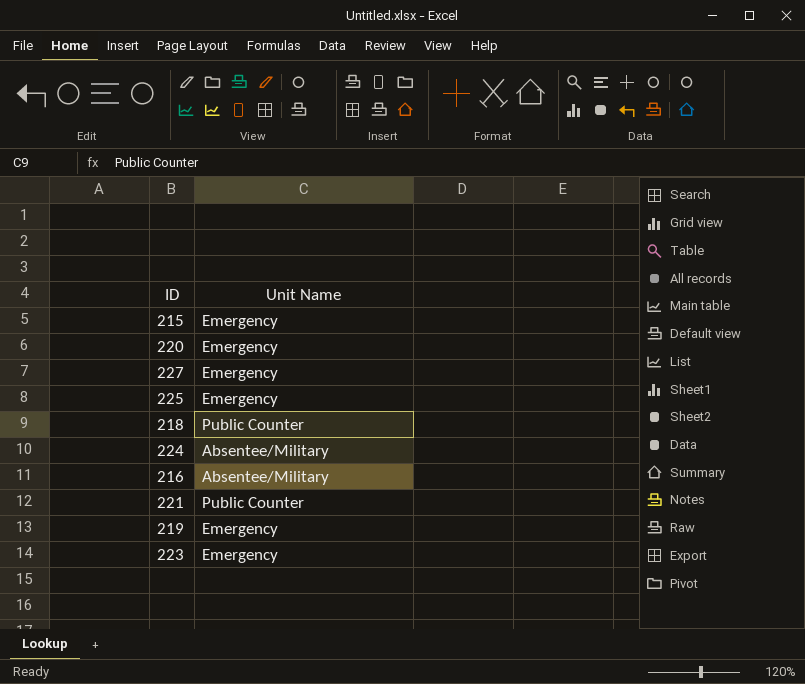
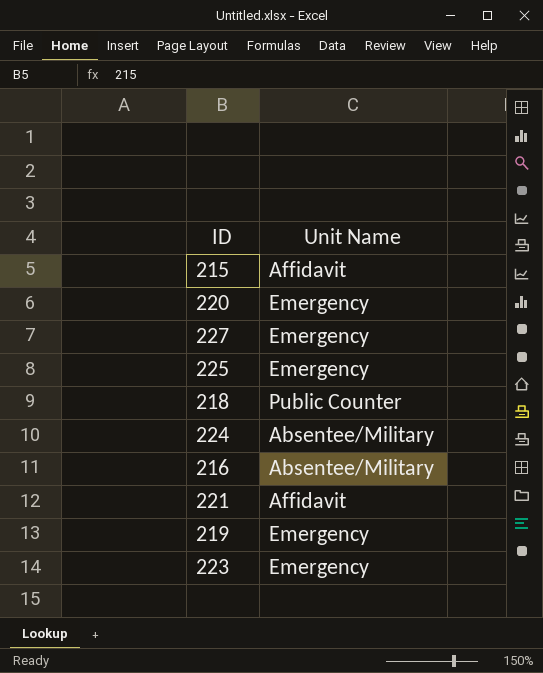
215 | Unit Name: Emergency -> Affidavit
221 | Unit Name: Public Counter -> Affidavit

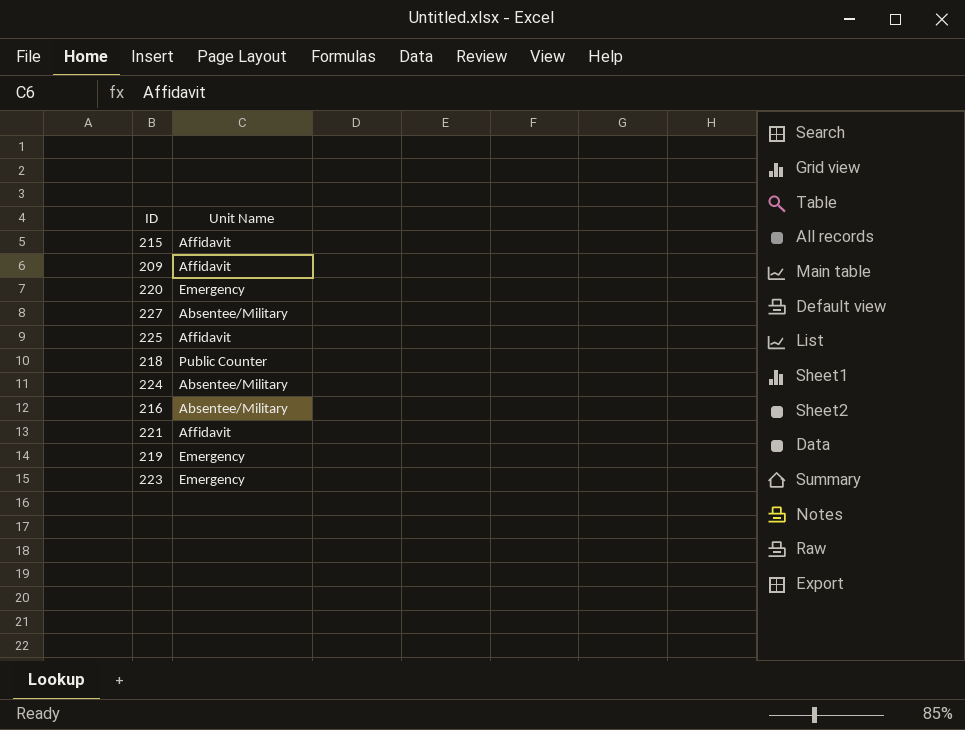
row 209: none -> Affidavit
227 | Unit Name: Emergency -> Absentee/Military
225 | Unit Name: Emergency -> Affidavit

